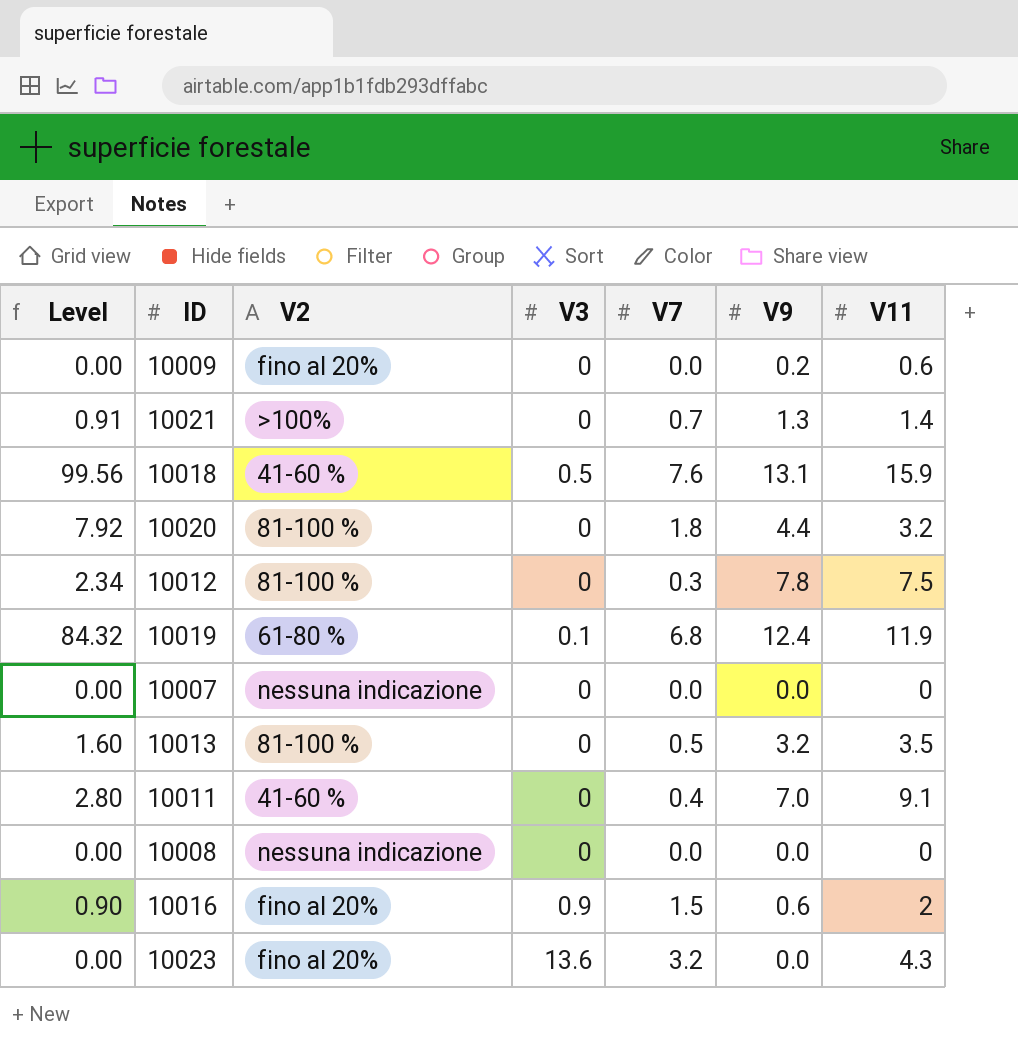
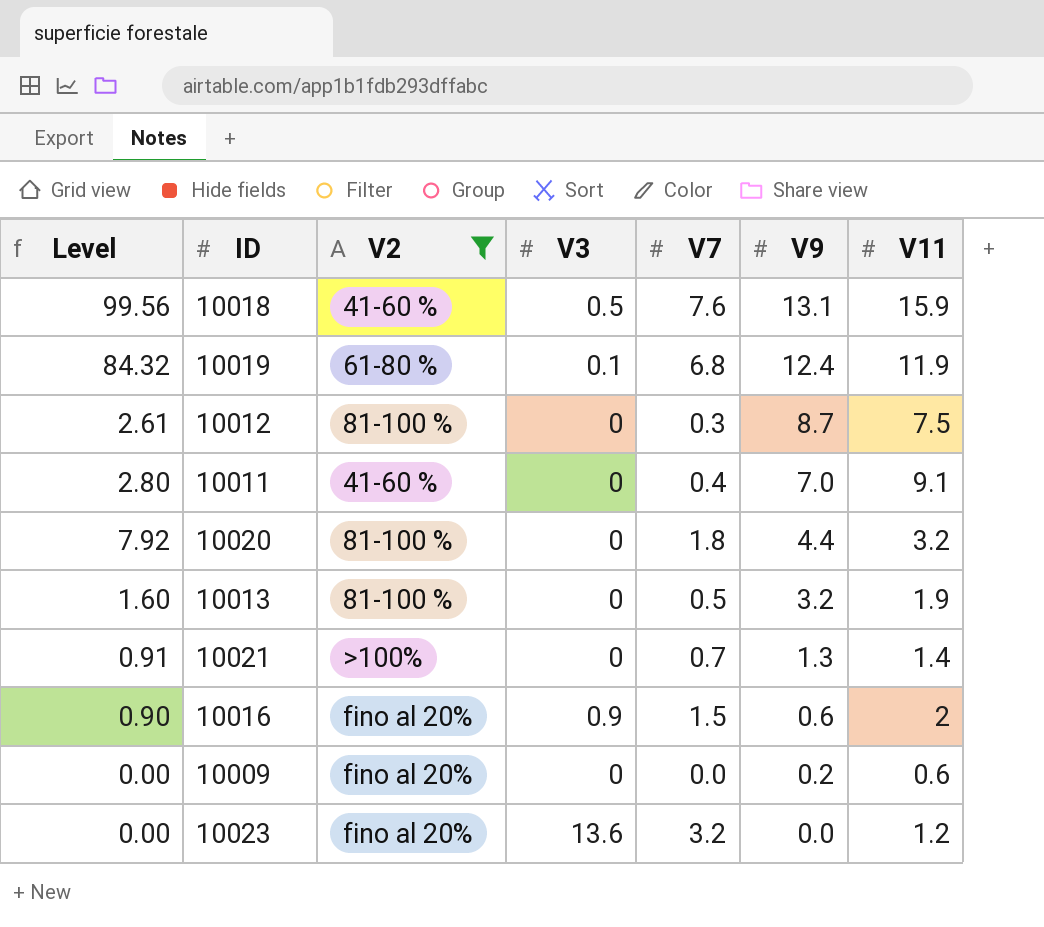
filter: none -> V2 != nessuna indicazione
row order: none -> V9 descending
10012 | Level: 2.34 -> 2.61
10012 | V9: 7.8 -> 8.7
10013 | V11: 3.5 -> 1.9
10023 | V11: 4.3 -> 1.2

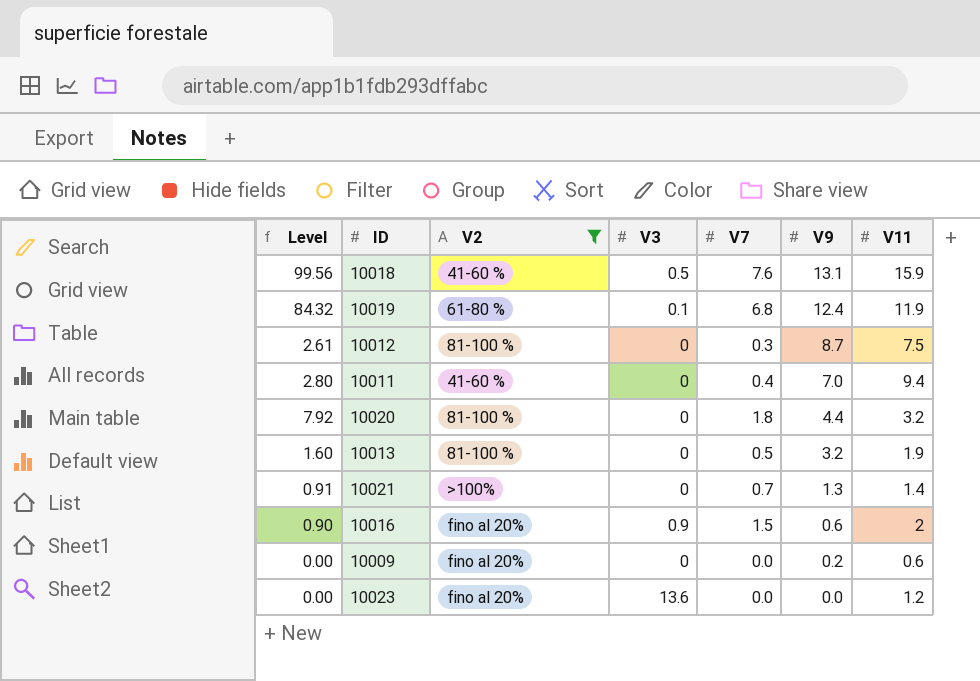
10011 | V11: 9.1 -> 9.4
10023 | V7: 3.2 -> 0.0

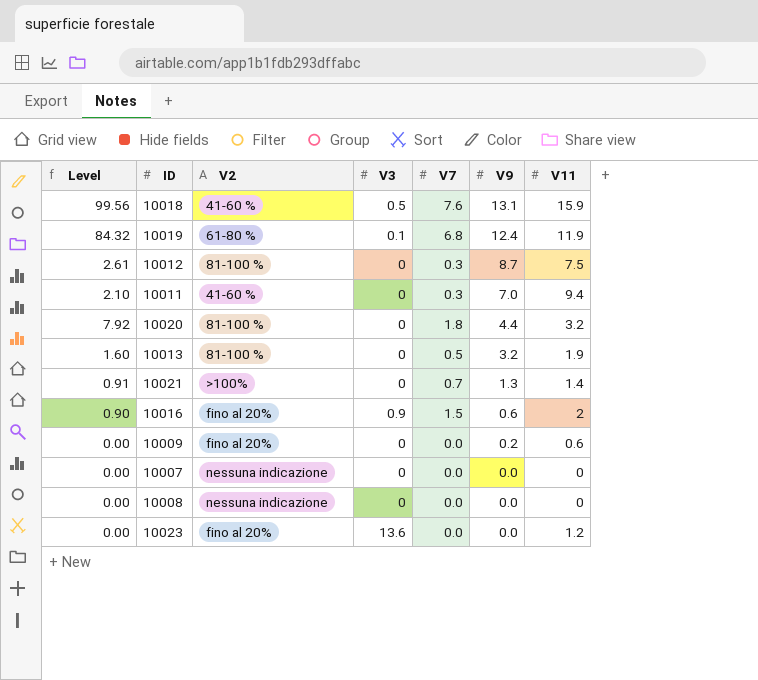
filter: V2 != nessuna indicazione -> none
10011 | Level: 2.80 -> 2.10
10011 | V7: 0.4 -> 0.3

